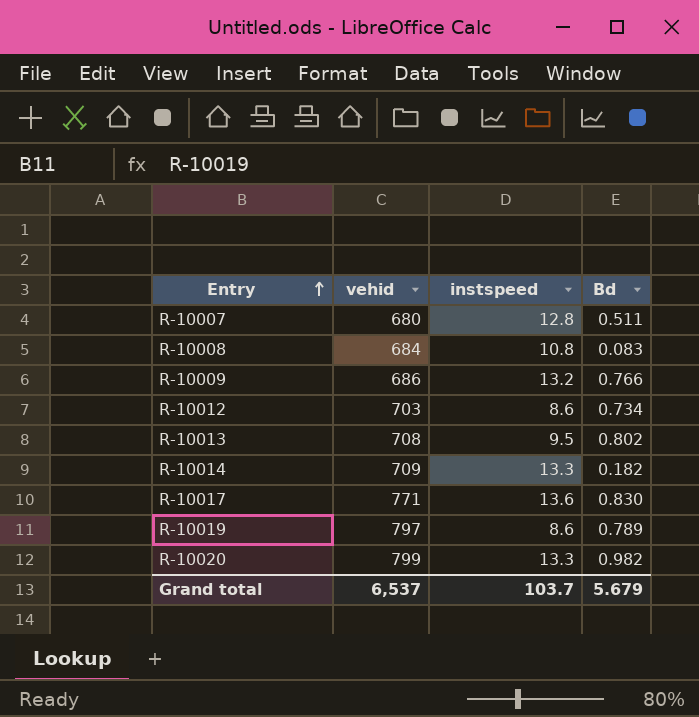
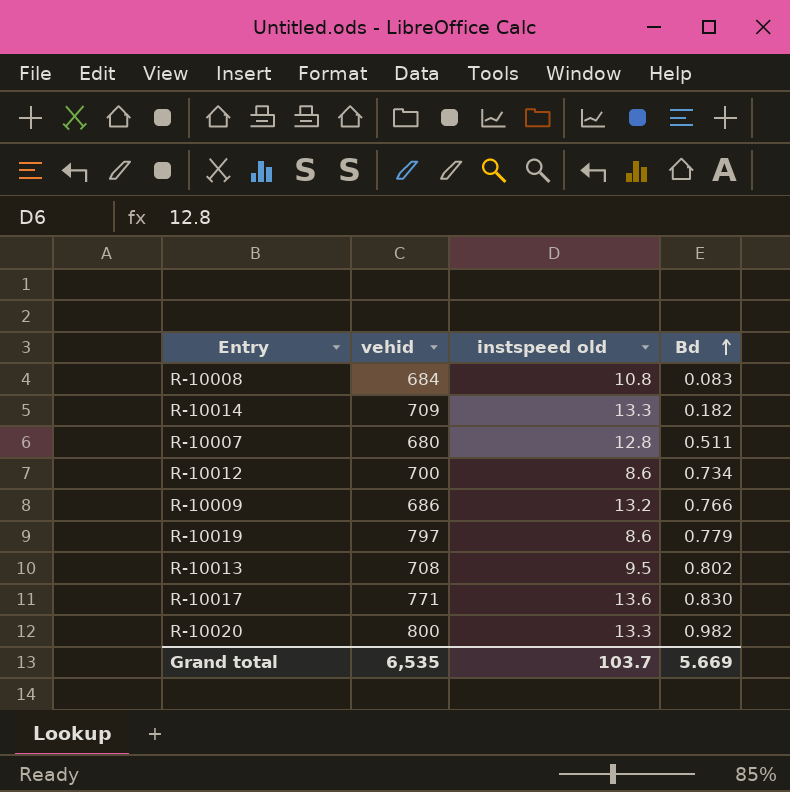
row order: Entry ascending -> Bd ascending
column name: instspeed -> instspeed old
R-10012 | vehid: 703 -> 700
R-10019 | Bd: 0.789 -> 0.779
R-10020 | vehid: 799 -> 800
Grand total | vehid: 6,537 -> 6,535
Grand total | Bd: 5.679 -> 5.669

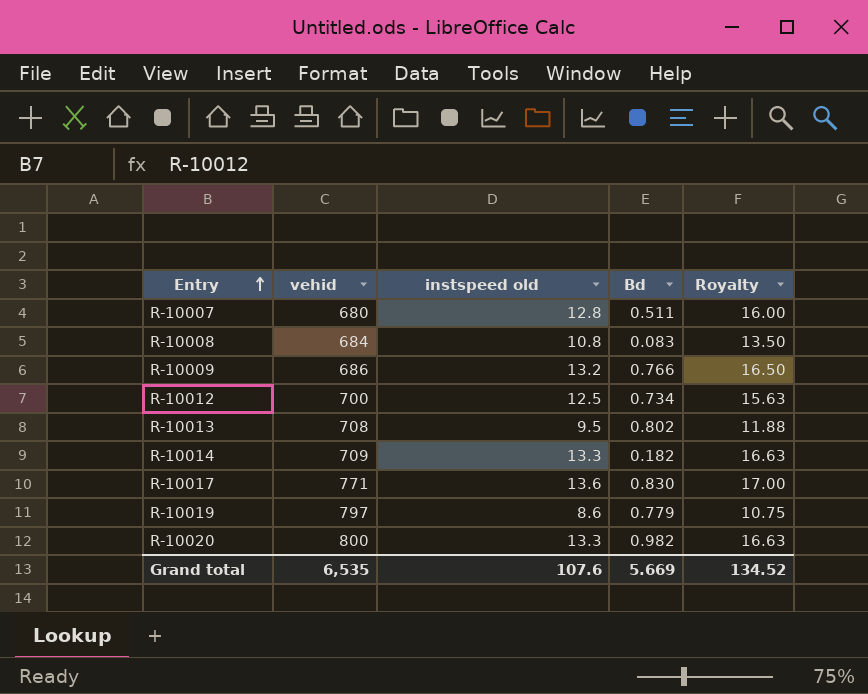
row order: Bd ascending -> Entry ascending
column Royalty | formula: none -> [instspeed old] * 1.25
R-10012 | instspeed old: 8.6 -> 12.5
Grand total | instspeed old: 103.7 -> 107.6

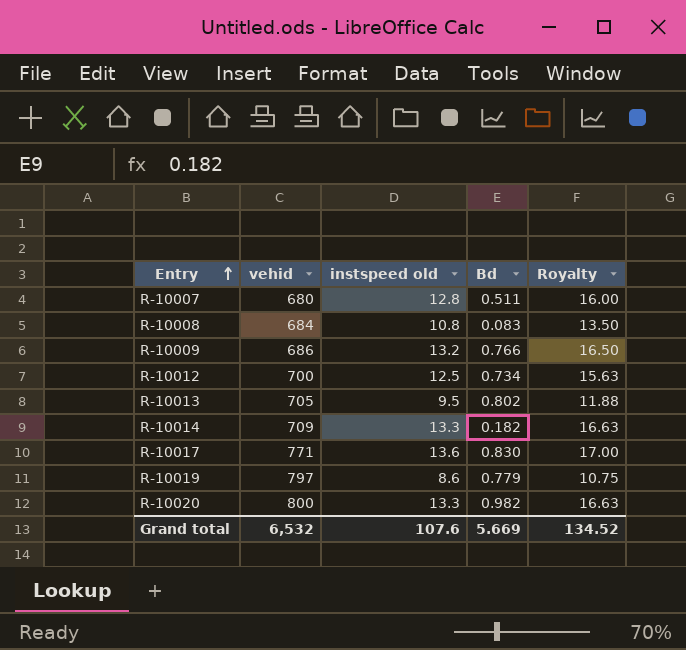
R-10013 | vehid: 708 -> 705
Grand total | vehid: 6,535 -> 6,532

